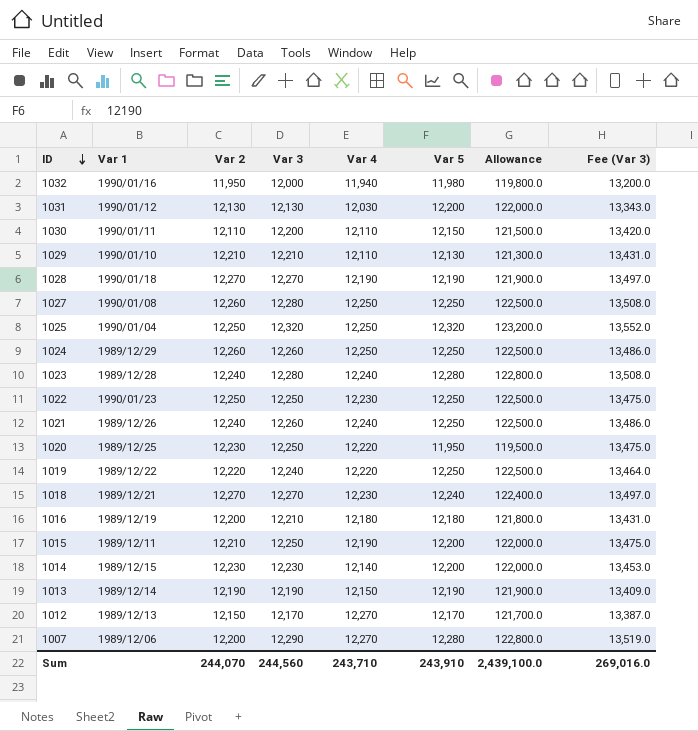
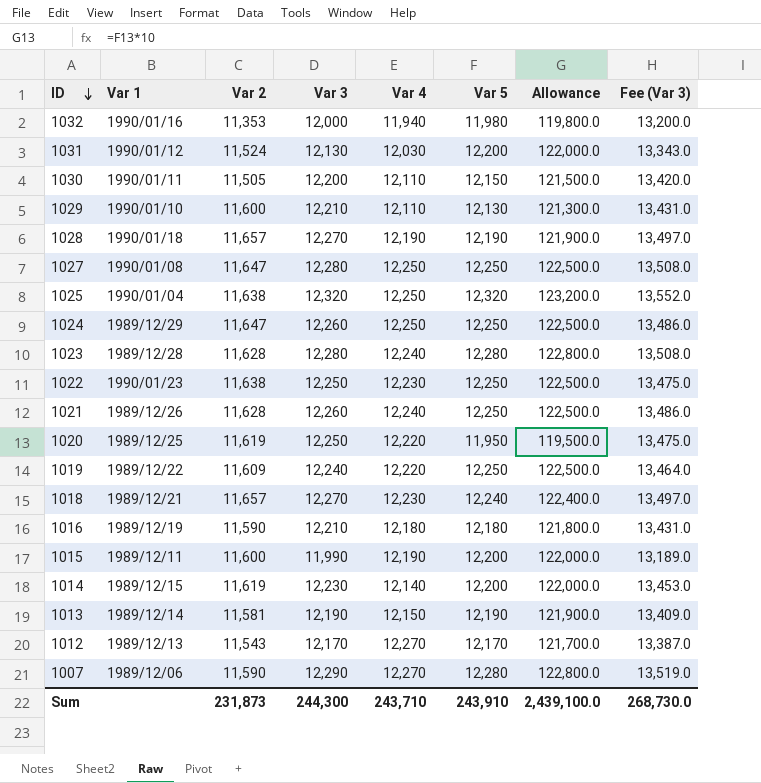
1032 | Var 2: 11,950 -> 11,353
1031 | Var 2: 12,130 -> 11,524
1030 | Var 2: 12,110 -> 11,505
1029 | Var 2: 12,210 -> 11,600
1028 | Var 2: 12,270 -> 11,657
1027 | Var 2: 12,260 -> 11,647
1025 | Var 2: 12,250 -> 11,638
1024 | Var 2: 12,260 -> 11,647
1023 | Var 2: 12,240 -> 11,628
1022 | Var 2: 12,250 -> 11,638
1021 | Var 2: 12,240 -> 11,628
1020 | Var 2: 12,230 -> 11,619
1019 | Var 2: 12,220 -> 11,609
1018 | Var 2: 12,270 -> 11,657
1016 | Var 2: 12,200 -> 11,590
1015 | Var 2: 12,210 -> 11,600
1015 | Var 3: 12,250 -> 11,990
1015 | Fee (Var 3): 13,475.0 -> 13,189.0
1014 | Var 2: 12,230 -> 11,619
1013 | Var 2: 12,190 -> 11,581
1012 | Var 2: 12,150 -> 11,543
1007 | Var 2: 12,200 -> 11,590
Sum | Var 2: 244,070 -> 231,873
Sum | Var 3: 244,560 -> 244,300
Sum | Fee (Var 3): 269,016.0 -> 268,730.0

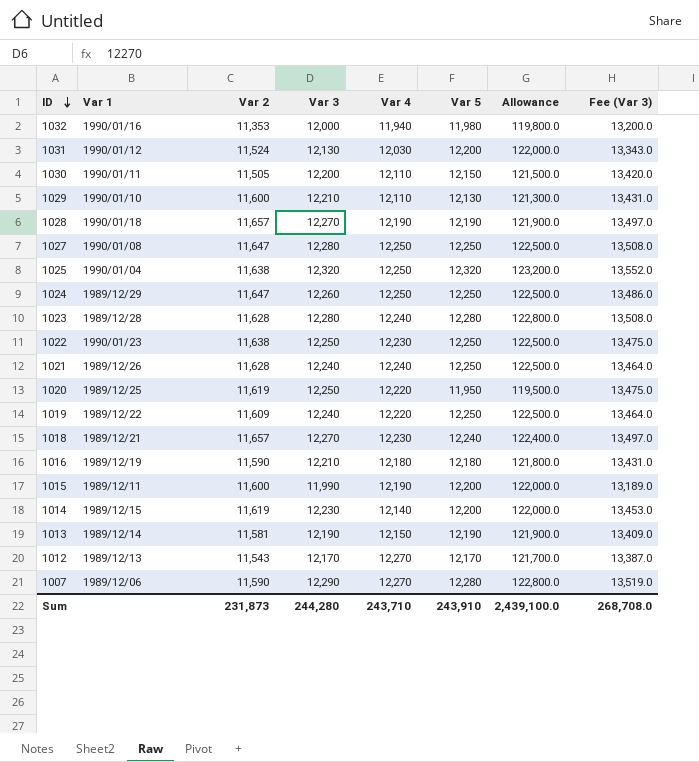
1021 | Var 3: 12,260 -> 12,240
1021 | Fee (Var 3): 13,486.0 -> 13,464.0
Sum | Var 3: 244,300 -> 244,280
Sum | Fee (Var 3): 268,730.0 -> 268,708.0

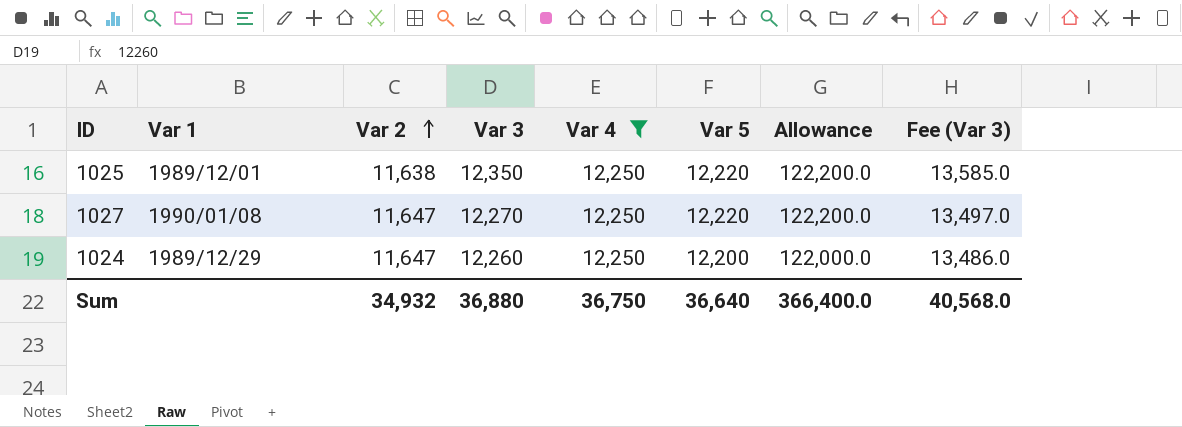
filter: none -> Var 4 = 12,250
row order: ID descending -> Var 2 ascending
1025 | Var 1: 1990/01/04 -> 1989/12/01
1025 | Var 3: 12,320 -> 12,350
1025 | Var 5: 12,320 -> 12,220
1025 | Allowance: 123,200.0 -> 122,200.0
1025 | Fee (Var 3): 13,552.0 -> 13,585.0
1027 | Var 3: 12,280 -> 12,270
1027 | Var 5: 12,250 -> 12,220
1027 | Allowance: 122,500.0 -> 122,200.0
1027 | Fee (Var 3): 13,508.0 -> 13,497.0
1024 | Var 5: 12,250 -> 12,200
1024 | Allowance: 122,500.0 -> 122,000.0
Sum | Var 2: 231,873 -> 34,932
Sum | Var 3: 244,280 -> 36,880
Sum | Var 4: 243,710 -> 36,750
Sum | Var 5: 243,910 -> 36,640
Sum | Allowance: 2,439,100.0 -> 366,400.0
Sum | Fee (Var 3): 268,708.0 -> 40,568.0

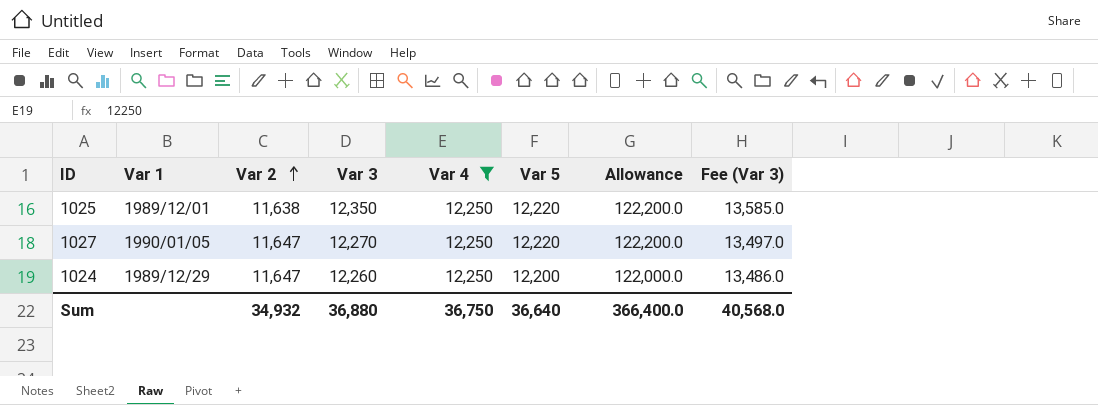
1027 | Var 1: 1990/01/08 -> 1990/01/05

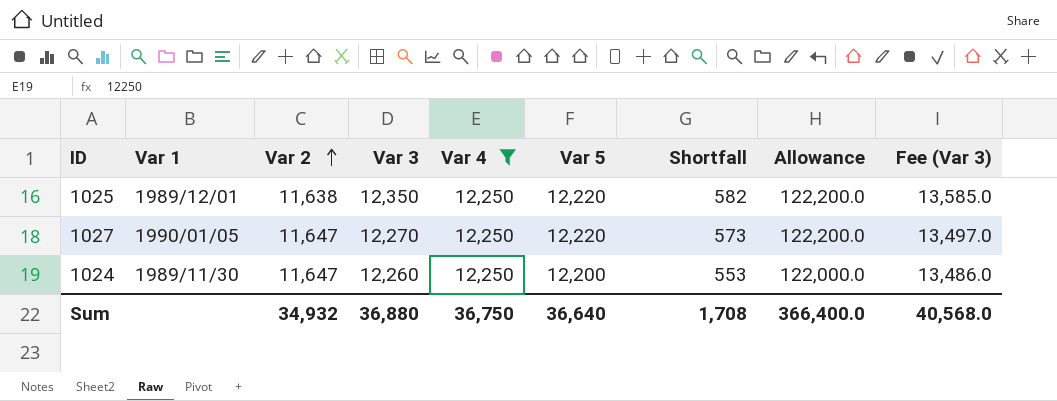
column Shortfall | formula: none -> [Var 5] - [Var 2]
1024 | Var 1: 1989/12/29 -> 1989/11/30

